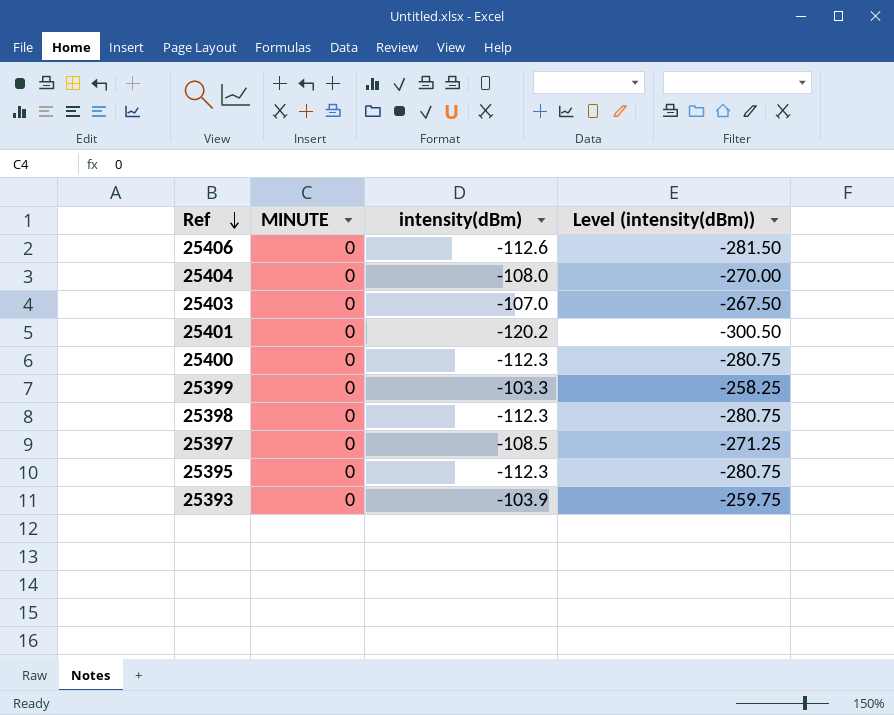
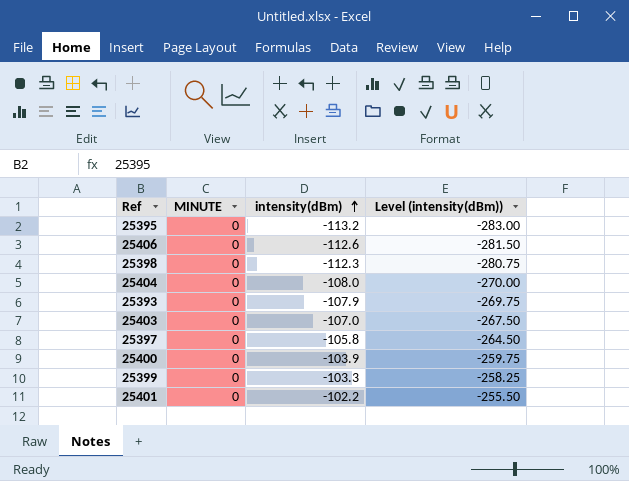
row order: Ref descending -> intensity(dBm) ascending
25395 | intensity(dBm): -112.3 -> -113.2
25395 | Level (intensity(dBm)): -280.75 -> -283.00
25393 | intensity(dBm): -103.9 -> -107.9
25393 | Level (intensity(dBm)): -259.75 -> -269.75
25397 | intensity(dBm): -108.5 -> -105.8
25397 | Level (intensity(dBm)): -271.25 -> -264.50
25400 | intensity(dBm): -112.3 -> -103.9
25400 | Level (intensity(dBm)): -280.75 -> -259.75
25401 | intensity(dBm): -120.2 -> -102.2
25401 | Level (intensity(dBm)): -300.50 -> -255.50

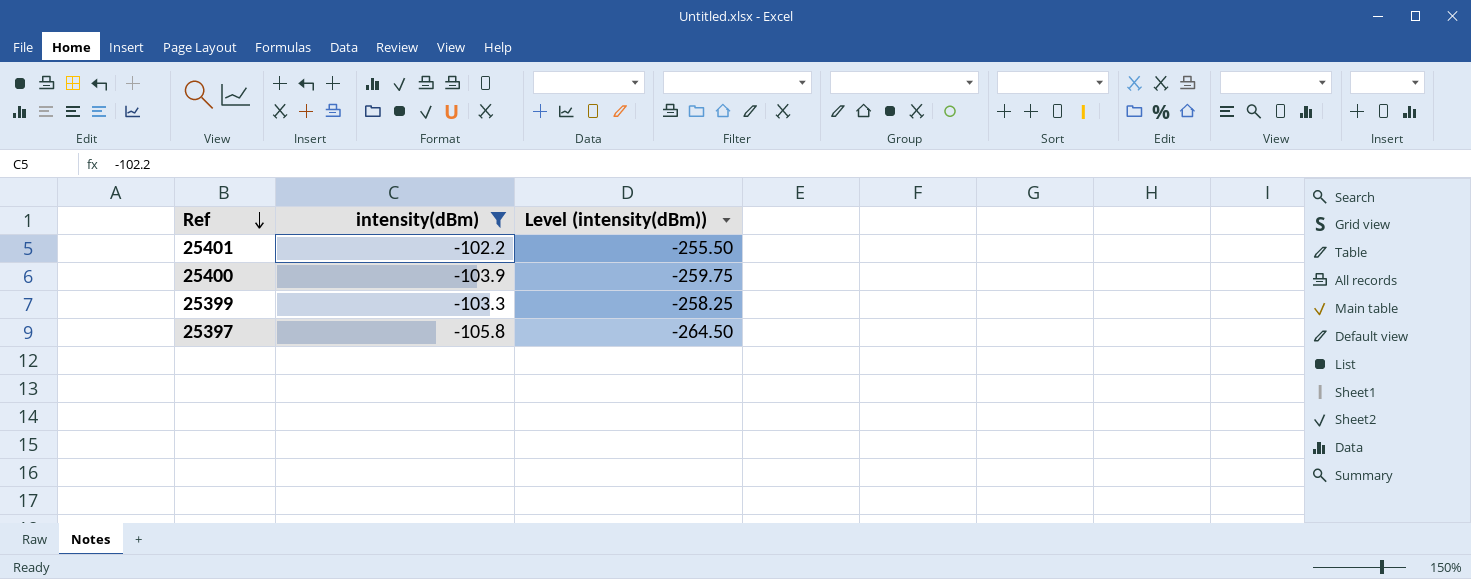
filter: none -> intensity(dBm) >= -105.8
row order: intensity(dBm) ascending -> Ref descending
column MINUTE | position: 2 -> none

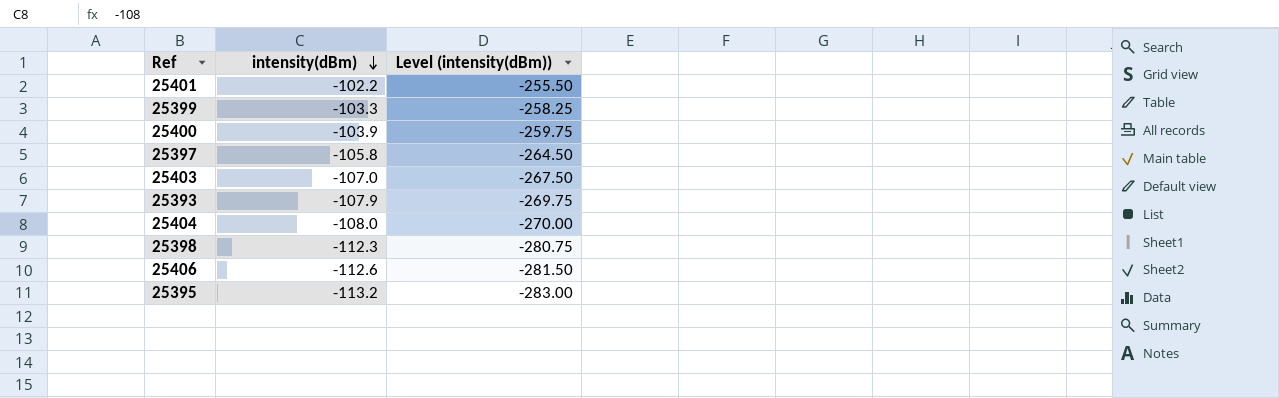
filter: intensity(dBm) >= -105.8 -> none
row order: Ref descending -> intensity(dBm) descending

